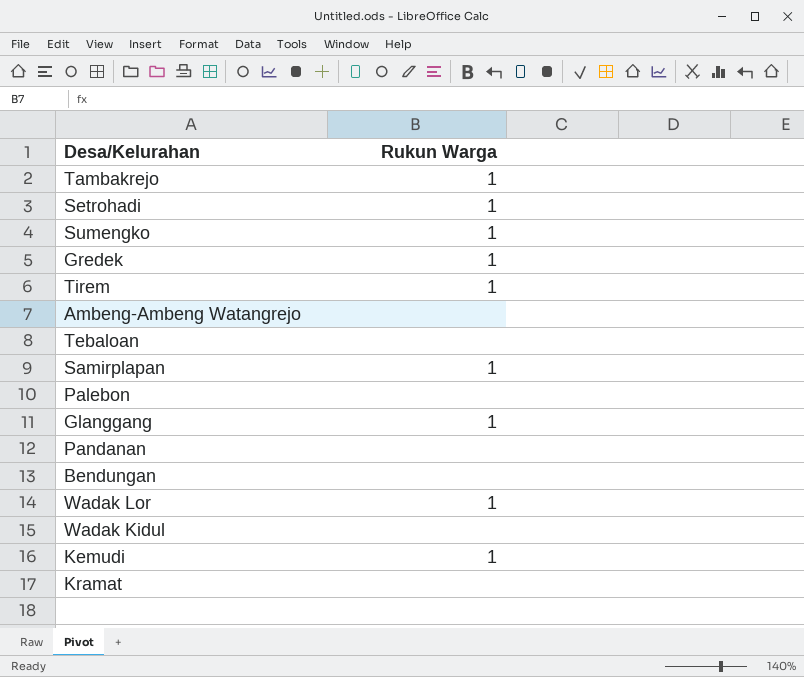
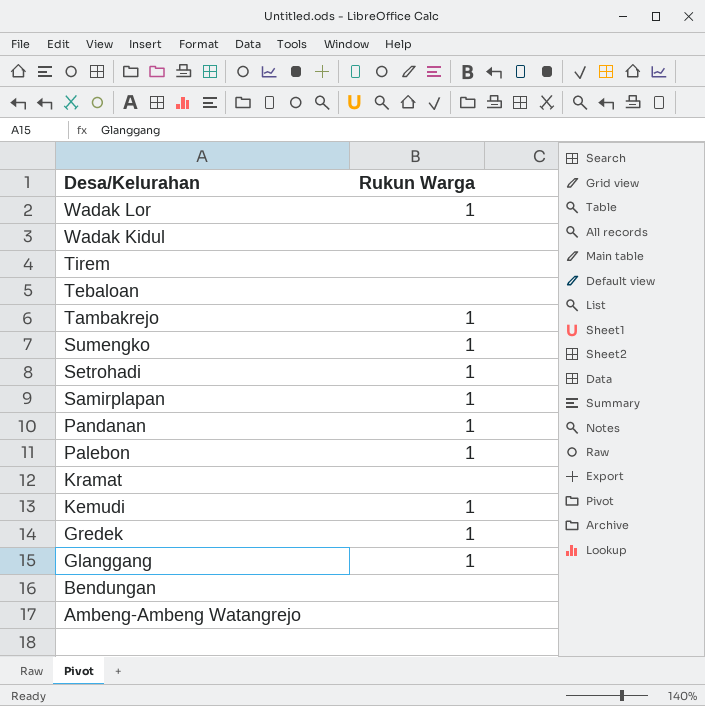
row order: none -> Desa/Kelurahan descending
Tirem | Rukun Warga: 1 -> none
Pandanan | Rukun Warga: none -> 1
Palebon | Rukun Warga: none -> 1

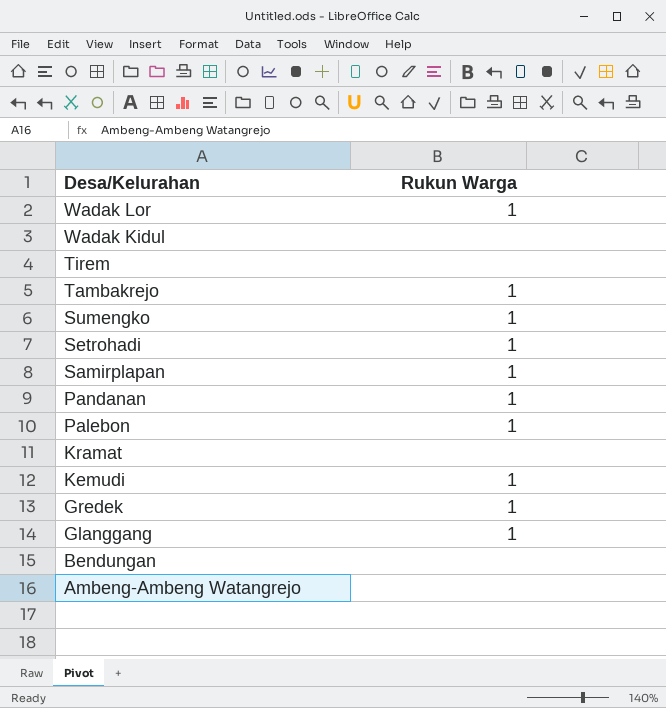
row Tebaloan: none -> none

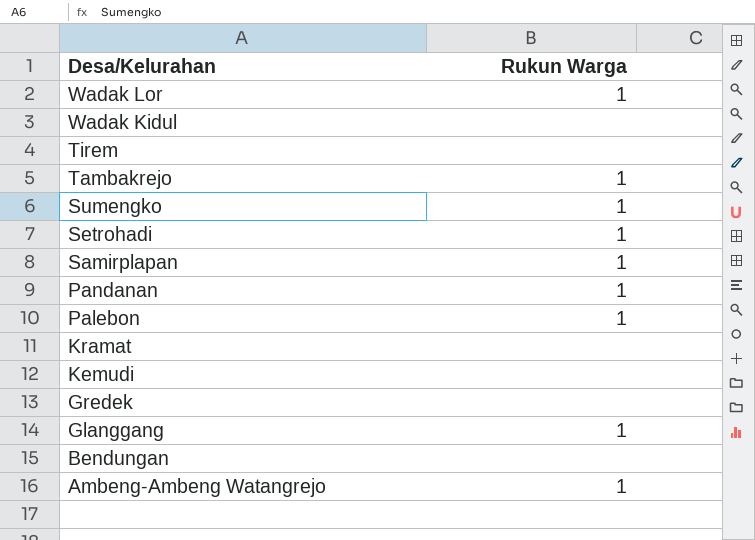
Kemudi | Rukun Warga: 1 -> none
Gredek | Rukun Warga: 1 -> none
Ambeng-Ambeng Watangrejo | Rukun Warga: none -> 1

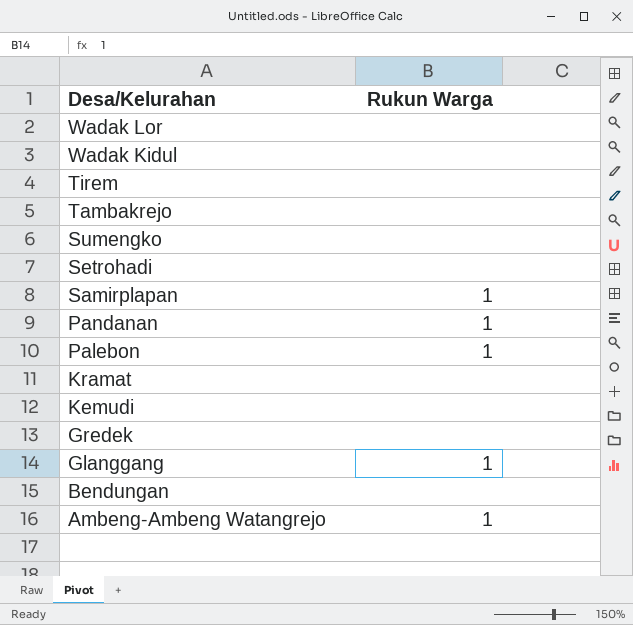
Wadak Lor | Rukun Warga: 1 -> none
Tambakrejo | Rukun Warga: 1 -> none
Sumengko | Rukun Warga: 1 -> none
Setrohadi | Rukun Warga: 1 -> none

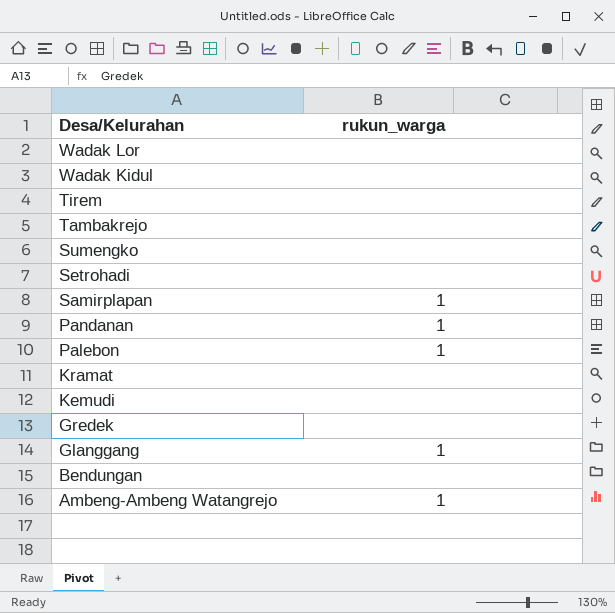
column name: Rukun Warga -> rukun_warga

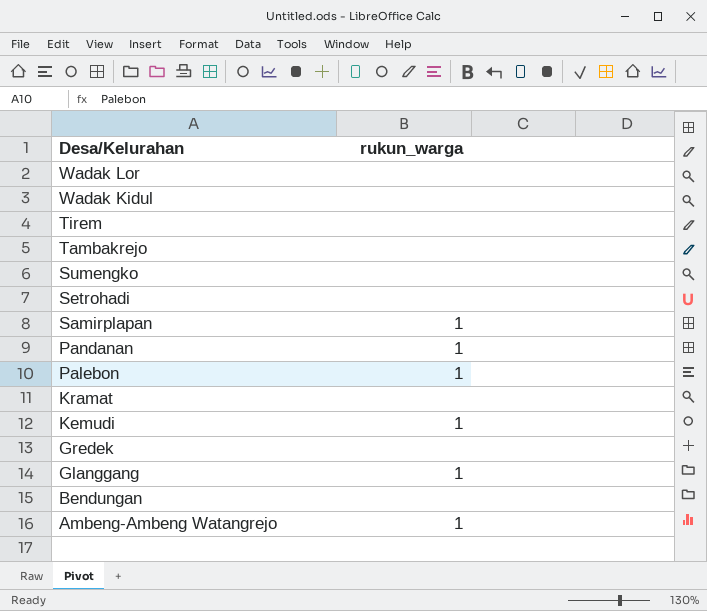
Kemudi | rukun_warga: none -> 1

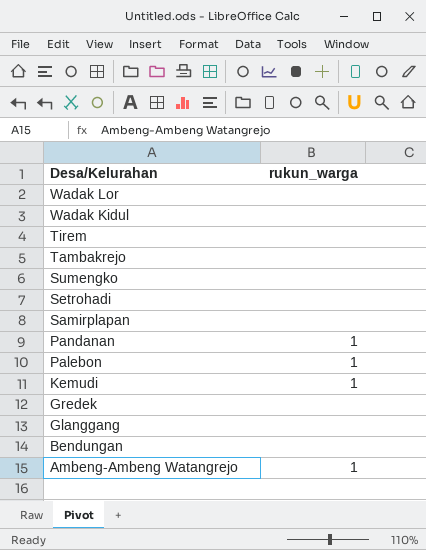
row Kramat: none -> none
Samirplapan | rukun_warga: 1 -> none
Glanggang | rukun_warga: 1 -> none

